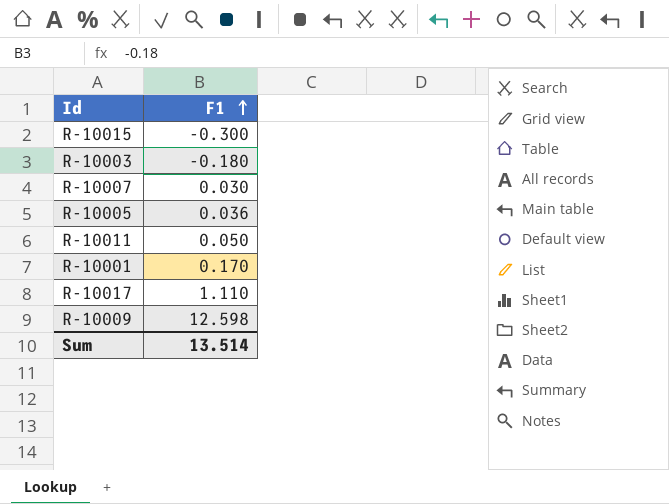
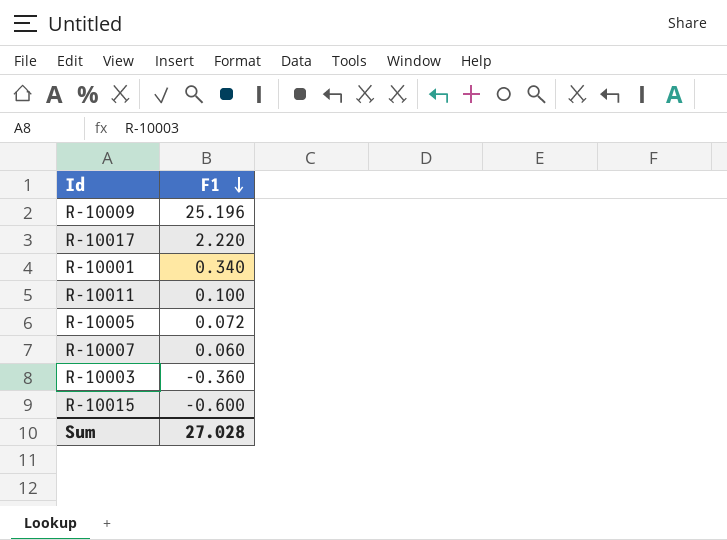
row order: F1 ascending -> F1 descending
R-10009 | F1: 12.598 -> 25.196
R-10017 | F1: 1.110 -> 2.220
R-10001 | F1: 0.170 -> 0.340
R-10011 | F1: 0.050 -> 0.100
R-10005 | F1: 0.036 -> 0.072
R-10007 | F1: 0.030 -> 0.060
R-10003 | F1: -0.180 -> -0.360
R-10015 | F1: -0.300 -> -0.600
Sum | F1: 13.514 -> 27.028

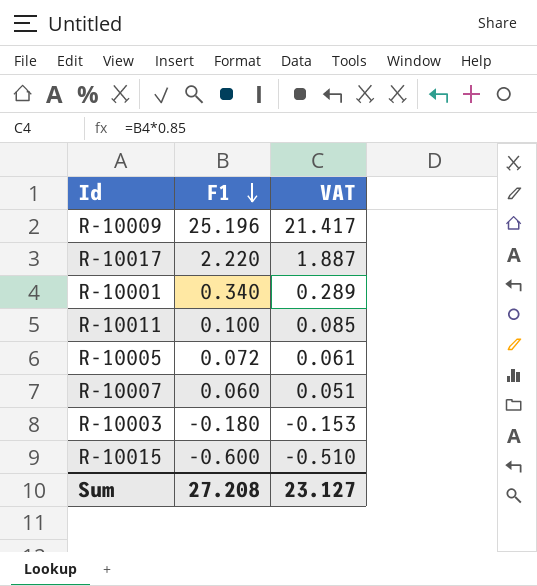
column VAT | formula: none -> [F1] * 0.85
R-10003 | F1: -0.360 -> -0.180
Sum | F1: 27.028 -> 27.208

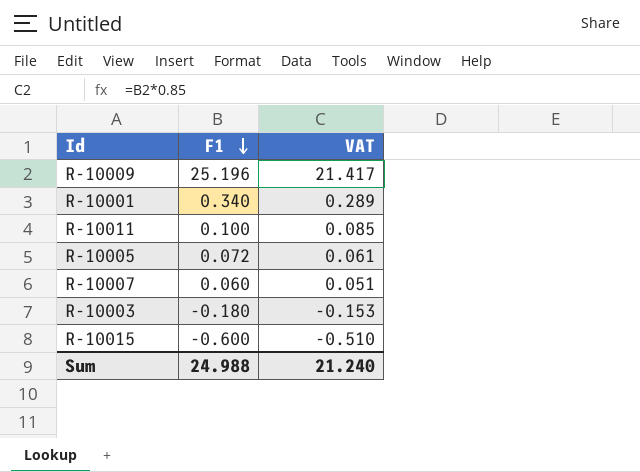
row R-10017: 2.220 | 1.887 -> none
Sum | F1: 27.208 -> 24.988
Sum | VAT: 23.127 -> 21.240

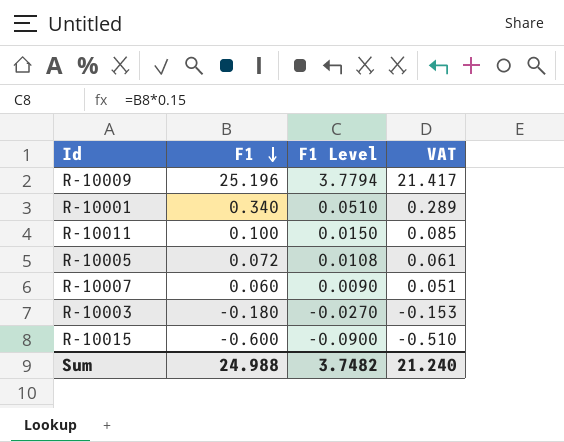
column F1 Level | formula: none -> [F1] * 0.15

